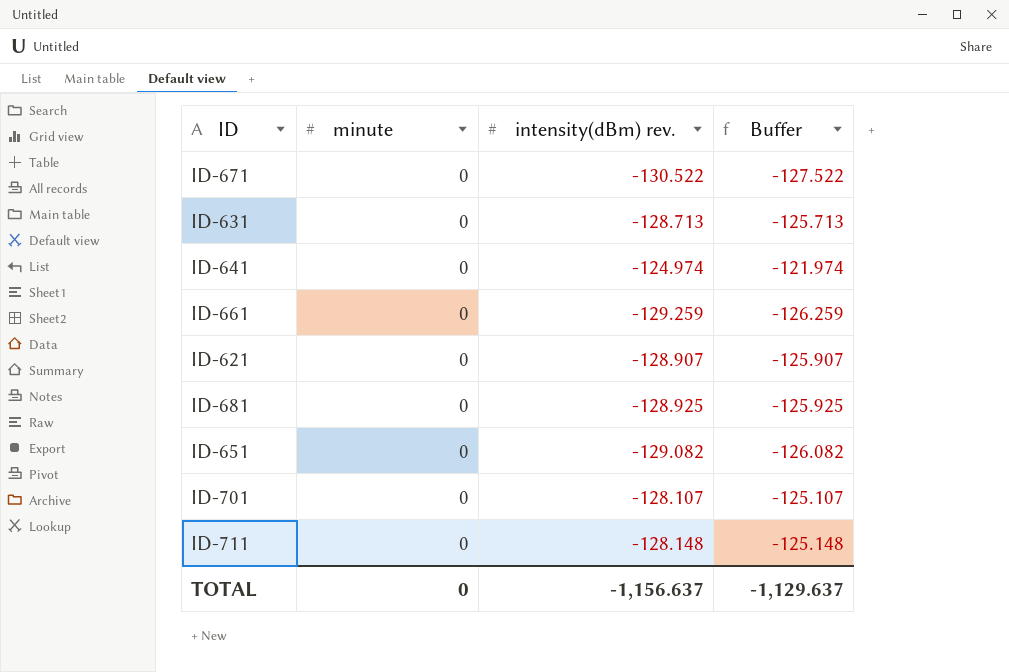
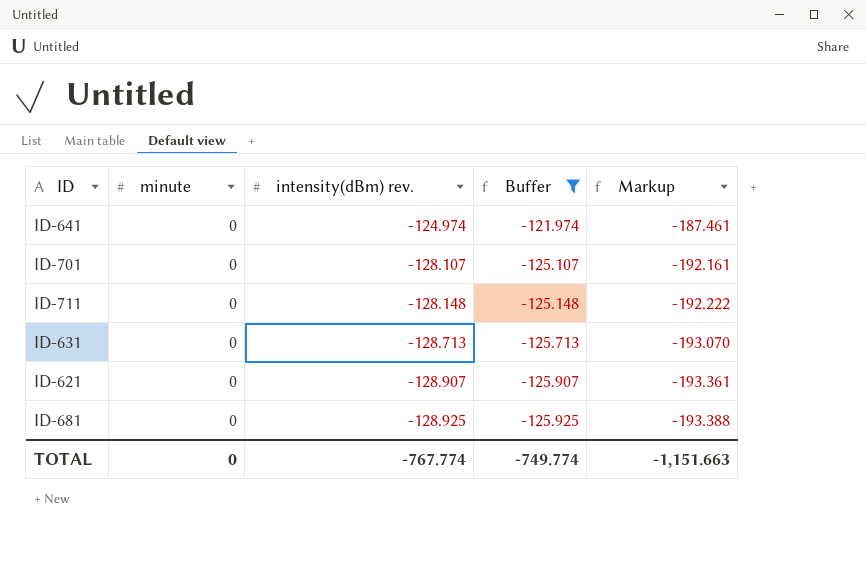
filter: none -> Buffer >= -125.925
row order: none -> intensity(dBm) rev. descending
column Markup | formula: none -> [intensity(dBm) rev.] * 1.5
TOTAL | intensity(dBm) rev.: -1,156.637 -> -767.774
TOTAL | Buffer: -1,129.637 -> -749.774

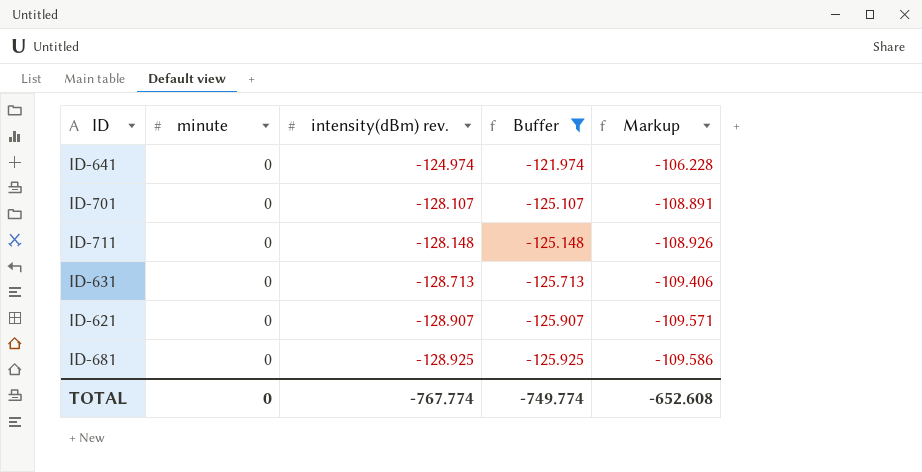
column Markup | formula: [intensity(dBm) rev.] * 1.5 -> [intensity(dBm) rev.] * 0.85
TOTAL | Markup: -1,151.663 -> -652.608

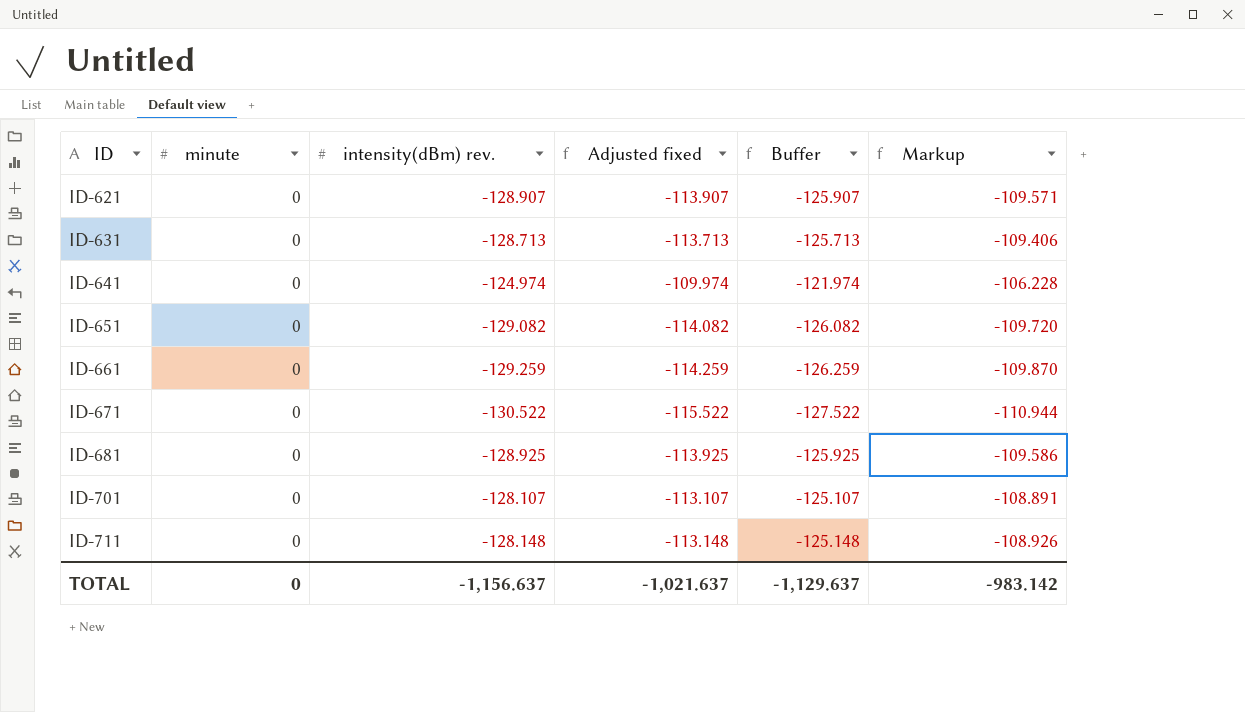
filter: Buffer >= -125.925 -> none
row order: intensity(dBm) rev. descending -> ID ascending
column Adjusted fixed | formula: none -> [intensity(dBm) rev.] + 15
TOTAL | intensity(dBm) rev.: -767.774 -> -1,156.637
TOTAL | Buffer: -749.774 -> -1,129.637
TOTAL | Markup: -652.608 -> -983.142

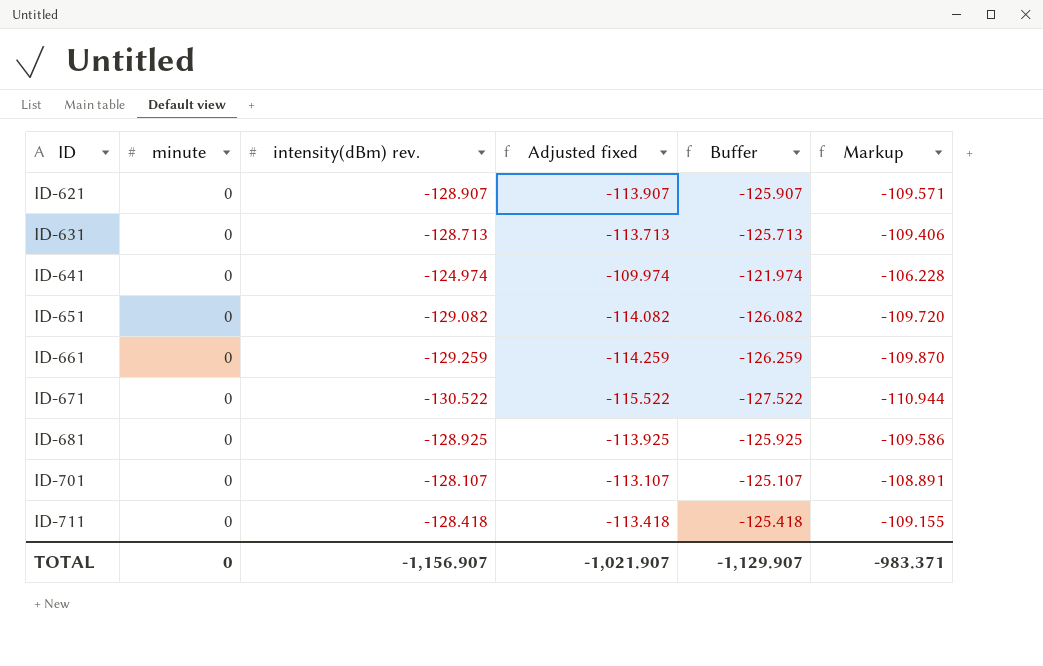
ID-711 | intensity(dBm) rev.: -128.148 -> -128.418
ID-711 | Adjusted fixed: -113.148 -> -113.418
ID-711 | Buffer: -125.148 -> -125.418
ID-711 | Markup: -108.926 -> -109.155
TOTAL | intensity(dBm) rev.: -1,156.637 -> -1,156.907
TOTAL | Adjusted fixed: -1,021.637 -> -1,021.907
TOTAL | Buffer: -1,129.637 -> -1,129.907
TOTAL | Markup: -983.142 -> -983.371

